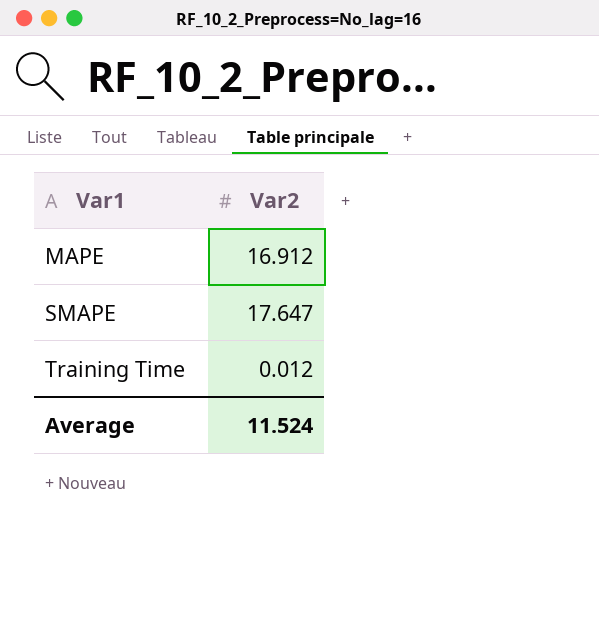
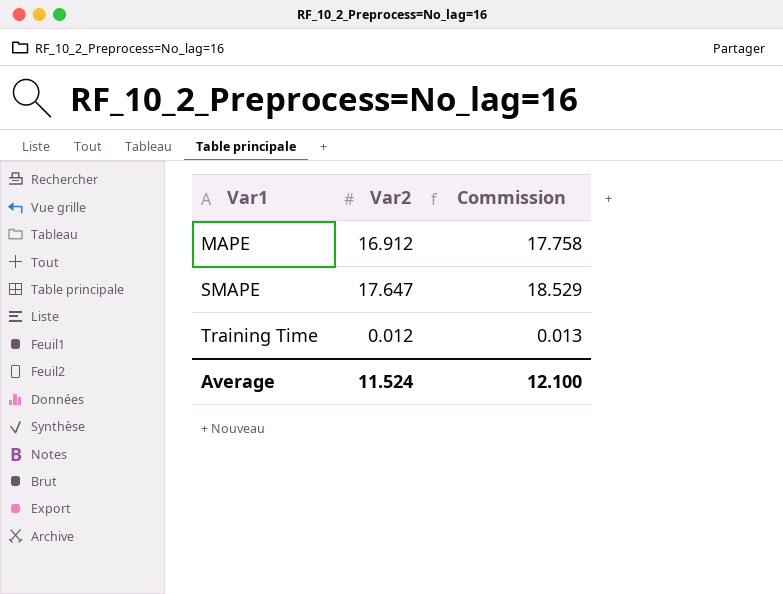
column Commission | formula: none -> [Var2] * 1.05

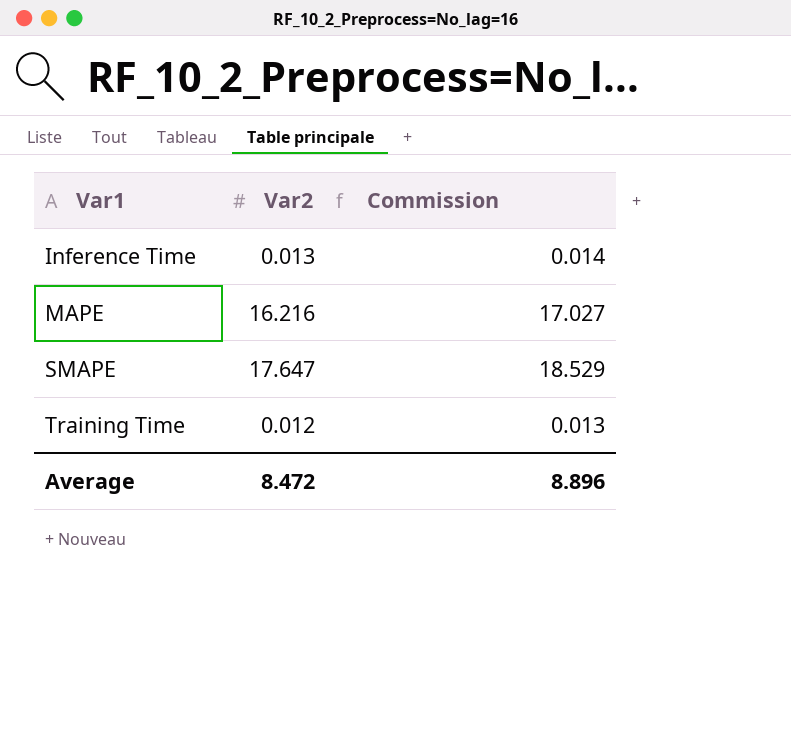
row Inference Time: none -> 0.013 | 0.014
MAPE | Var2: 16.912 -> 16.216
MAPE | Commission: 17.758 -> 17.027
Average | Var2: 11.524 -> 8.472
Average | Commission: 12.100 -> 8.896

